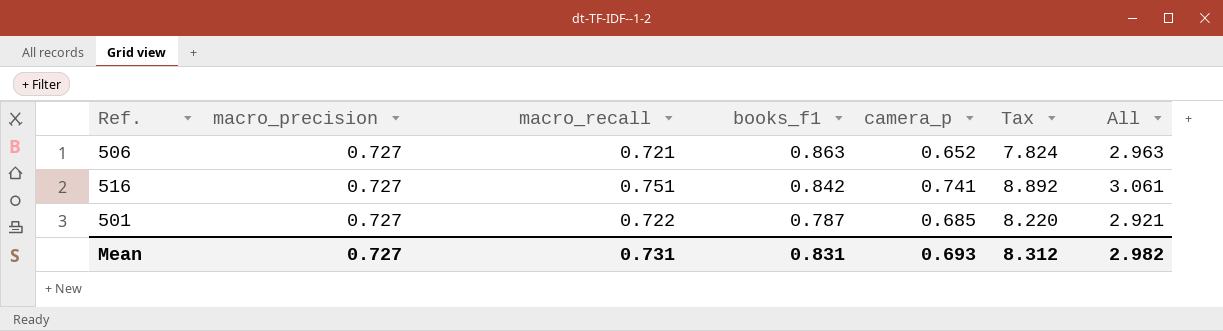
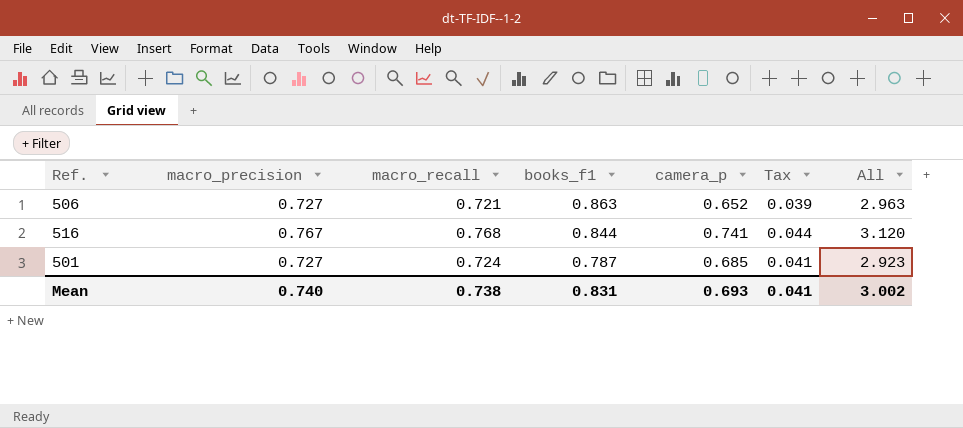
column Tax | formula: [camera_p] * 12 -> [camera_p] * 0.06
516 | macro_precision: 0.727 -> 0.767
516 | macro_recall: 0.751 -> 0.768
516 | books_f1: 0.842 -> 0.844
516 | All: 3.061 -> 3.120
501 | macro_recall: 0.722 -> 0.724
501 | All: 2.921 -> 2.923
Mean | macro_precision: 0.727 -> 0.740
Mean | macro_recall: 0.731 -> 0.738
Mean | Tax: 8.312 -> 0.041
Mean | All: 2.982 -> 3.002

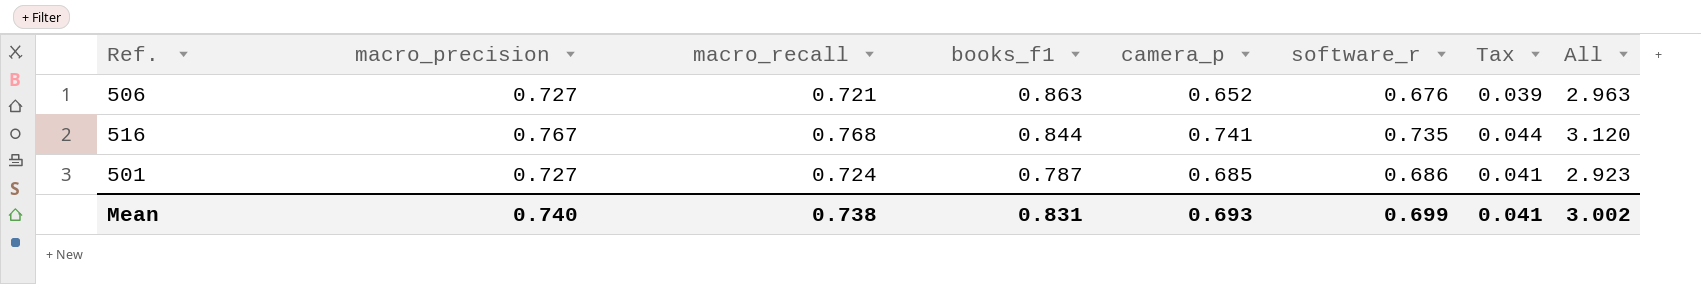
column software_r | position: none -> 6

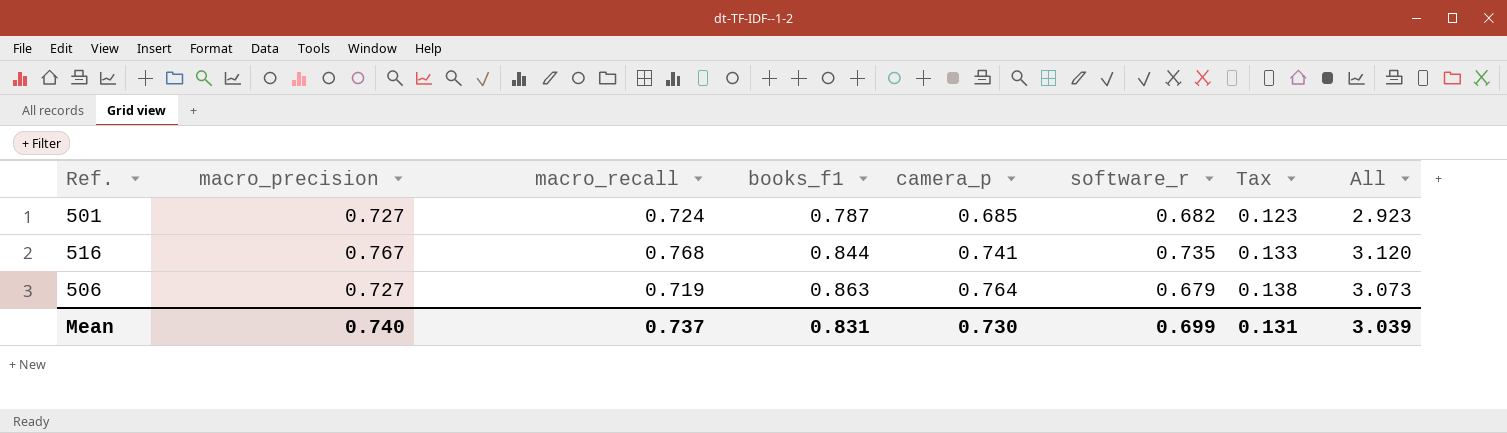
row order: books_f1 descending -> books_f1 ascending
column Tax | formula: [camera_p] * 0.06 -> [camera_p] * 0.18
501 | software_r: 0.686 -> 0.682
506 | macro_recall: 0.721 -> 0.719
506 | camera_p: 0.652 -> 0.764
506 | software_r: 0.676 -> 0.679
506 | All: 2.963 -> 3.073
Mean | macro_recall: 0.738 -> 0.737
Mean | camera_p: 0.693 -> 0.730
Mean | Tax: 0.041 -> 0.131
Mean | All: 3.002 -> 3.039

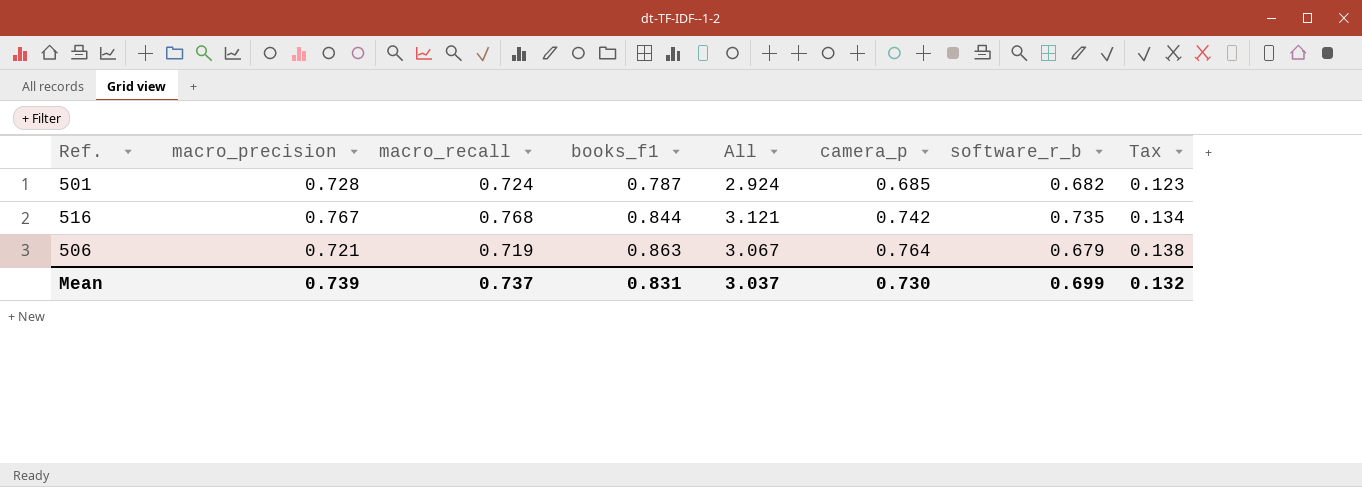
column All | position: 8 -> 5
column name: software_r -> software_r_b
501 | macro_precision: 0.727 -> 0.728
501 | All: 2.923 -> 2.924
516 | All: 3.120 -> 3.121
516 | camera_p: 0.741 -> 0.742
516 | Tax: 0.133 -> 0.134
506 | macro_precision: 0.727 -> 0.721
506 | All: 3.073 -> 3.067
Mean | macro_precision: 0.740 -> 0.739
Mean | All: 3.039 -> 3.037
Mean | Tax: 0.131 -> 0.132

